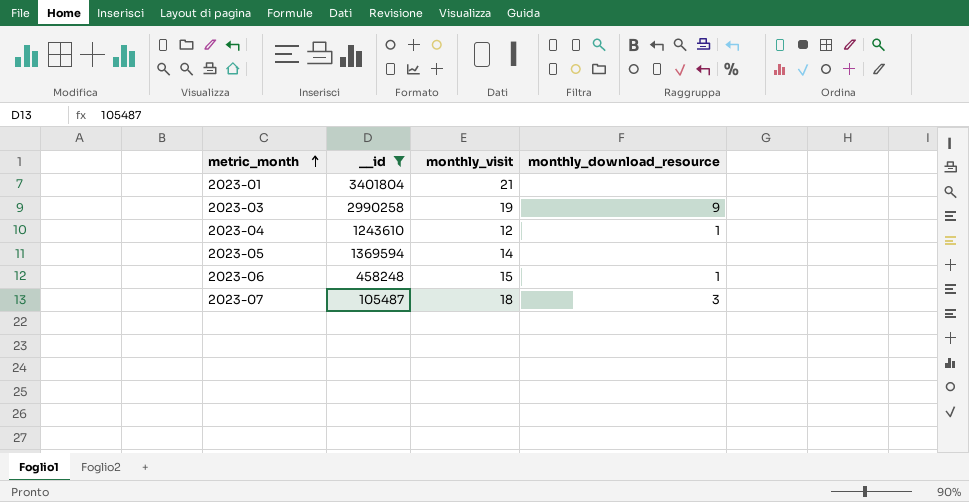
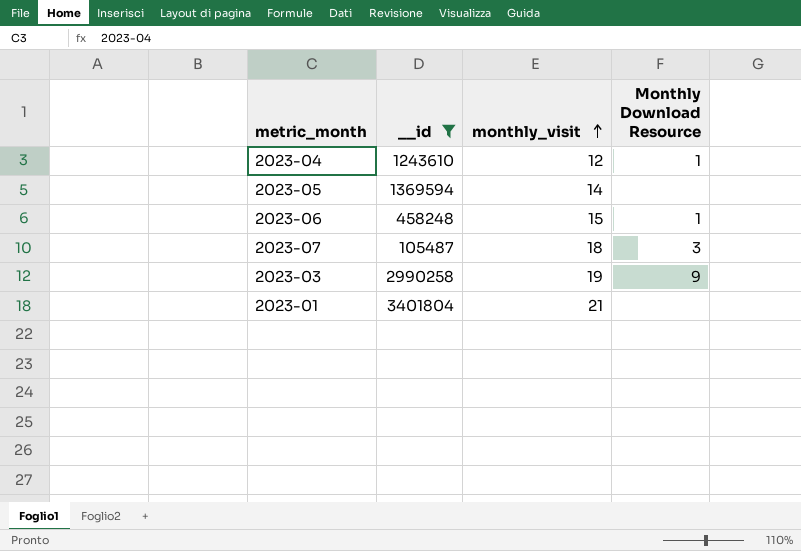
row order: metric_month ascending -> monthly_visit ascending
column name: monthly_download_resource -> Monthly Download Resource

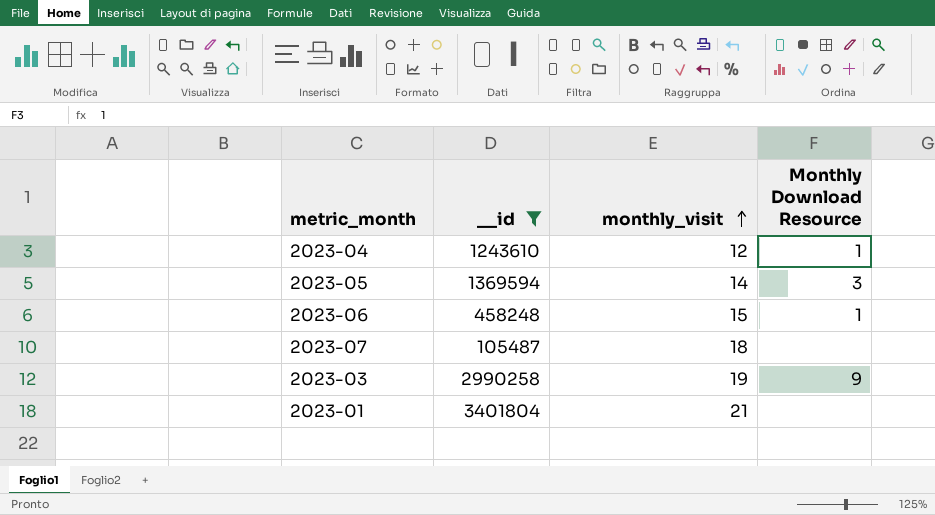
2023-05 | Monthly Download Resource: none -> 3
2023-07 | Monthly Download Resource: 3 -> none

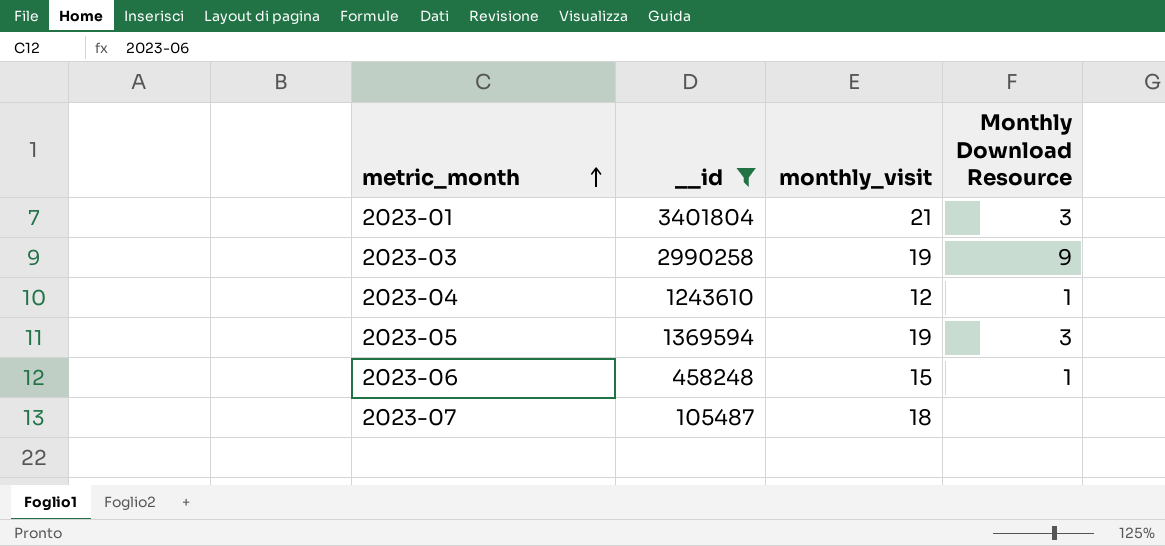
row order: monthly_visit ascending -> metric_month ascending
2023-01 | Monthly Download Resource: none -> 3
2023-05 | monthly_visit: 14 -> 19

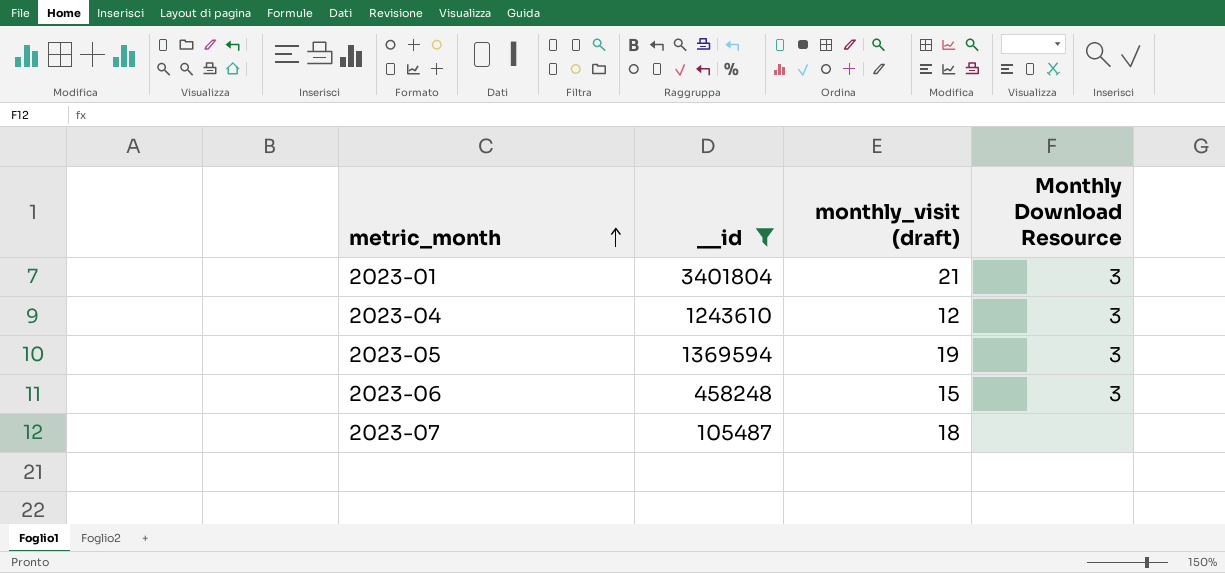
column name: monthly_visit -> monthly_visit (draft)
row 2023-03: 2990258 | 19 | 9 -> none
2023-04 | Monthly Download Resource: 1 -> 3
2023-06 | Monthly Download Resource: 1 -> 3

